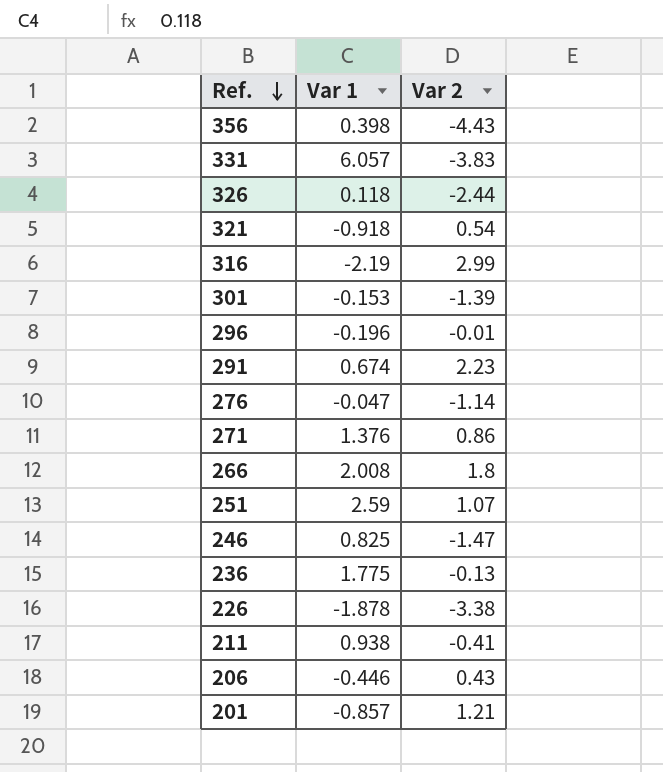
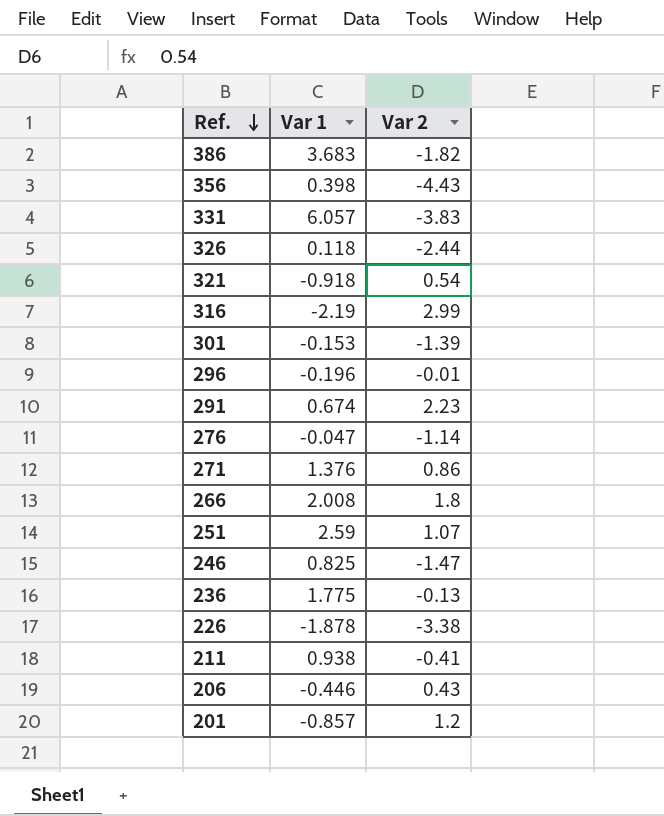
row 386: none -> 3.683 | -1.82
201 | Var 2: 1.21 -> 1.2

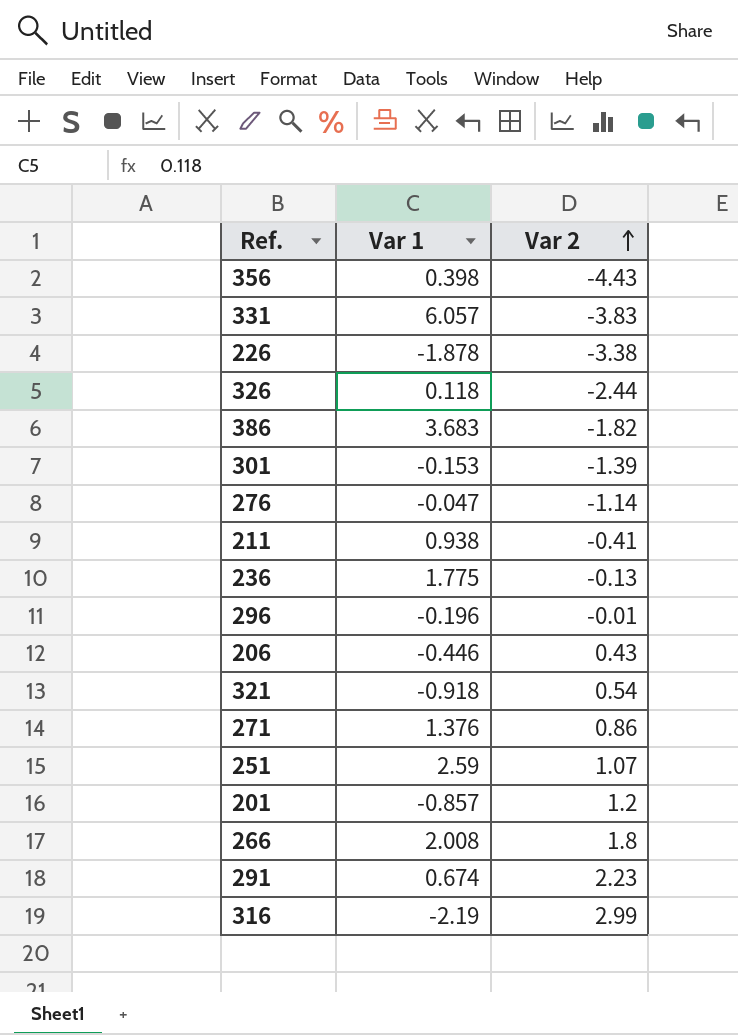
row order: Ref. descending -> Var 2 ascending
row 246: 0.825 | -1.47 -> none

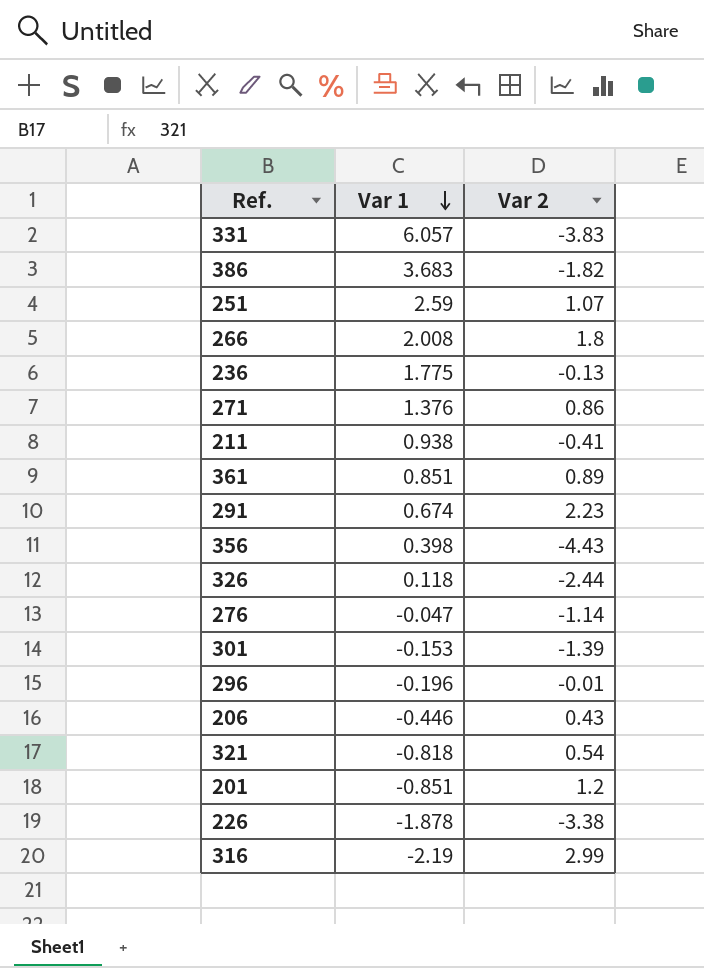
row order: Var 2 ascending -> Var 1 descending
row 361: none -> 0.851 | 0.89
321 | Var 1: -0.918 -> -0.818
201 | Var 1: -0.857 -> -0.851

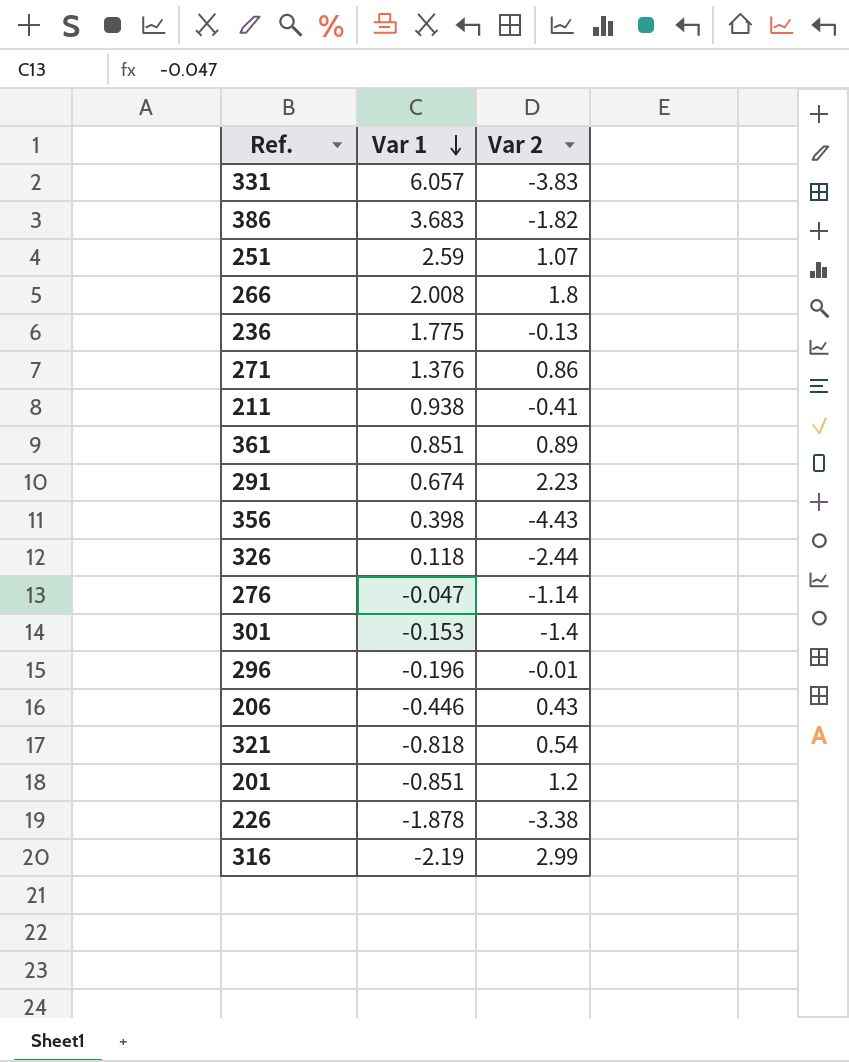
301 | Var 2: -1.39 -> -1.4

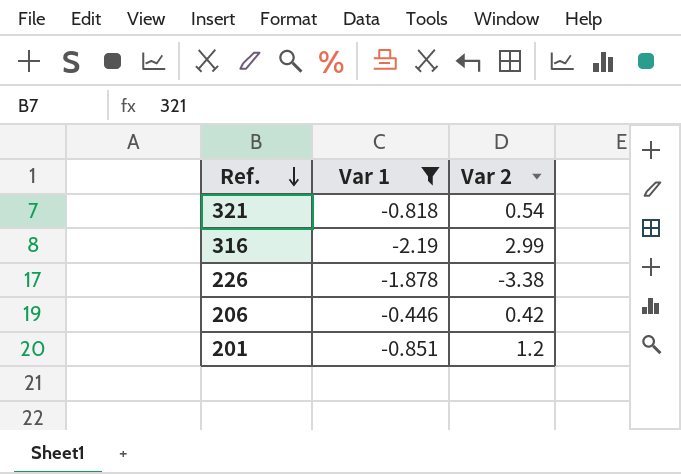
filter: none -> Var 1 <= -0.446
row order: Var 1 descending -> Ref. descending
206 | Var 2: 0.43 -> 0.42

